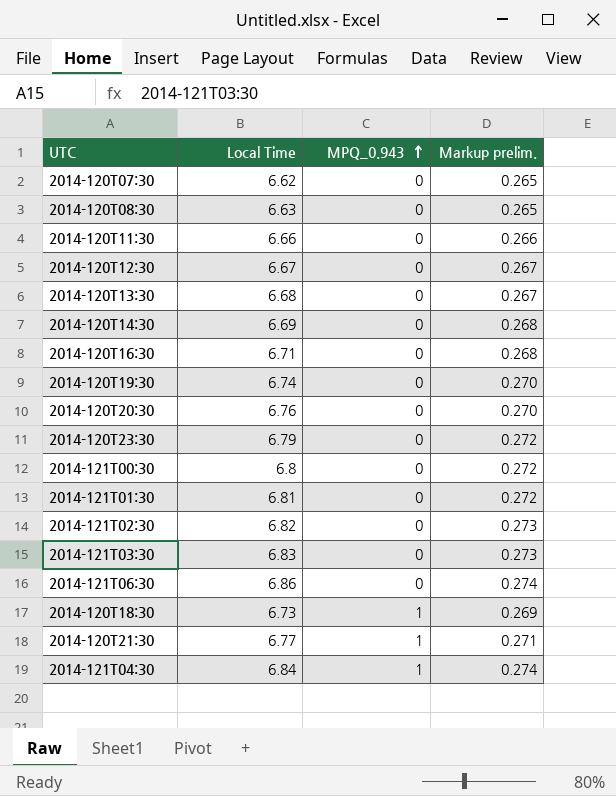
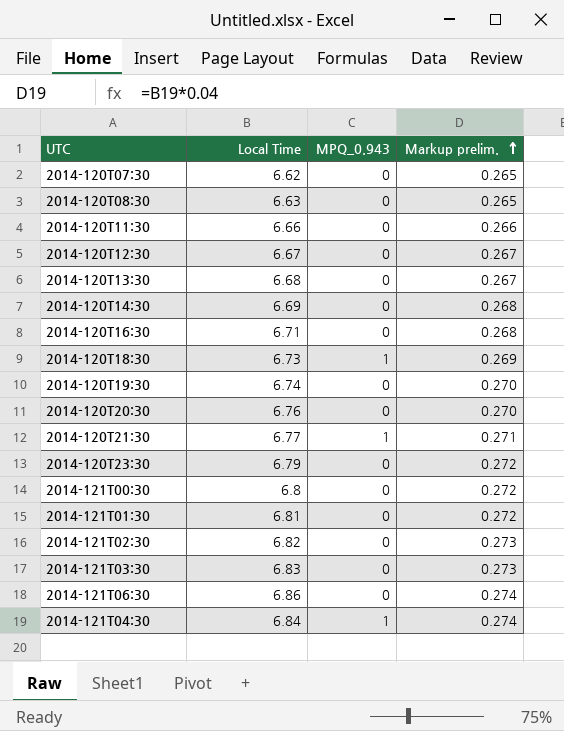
row order: MPQ_0.943 ascending -> Markup prelim. ascending

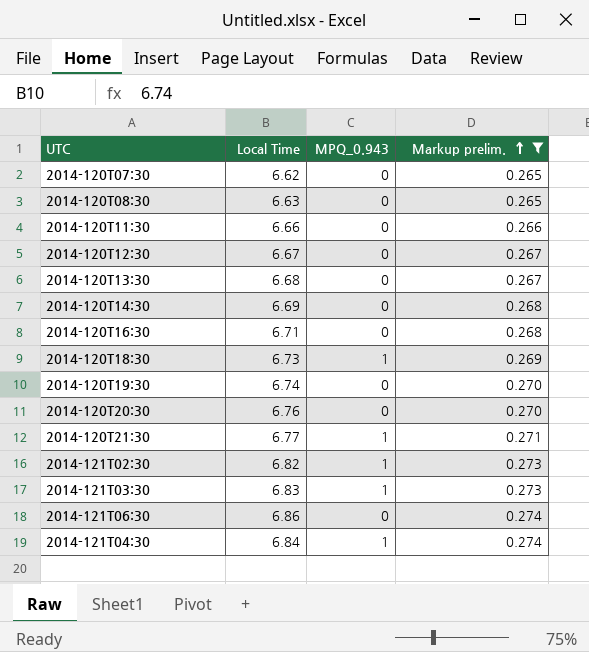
filter: none -> Markup prelim. != 0.272
2014-121T02:30 | MPQ_0.943: 0 -> 1
2014-121T03:30 | MPQ_0.943: 0 -> 1

